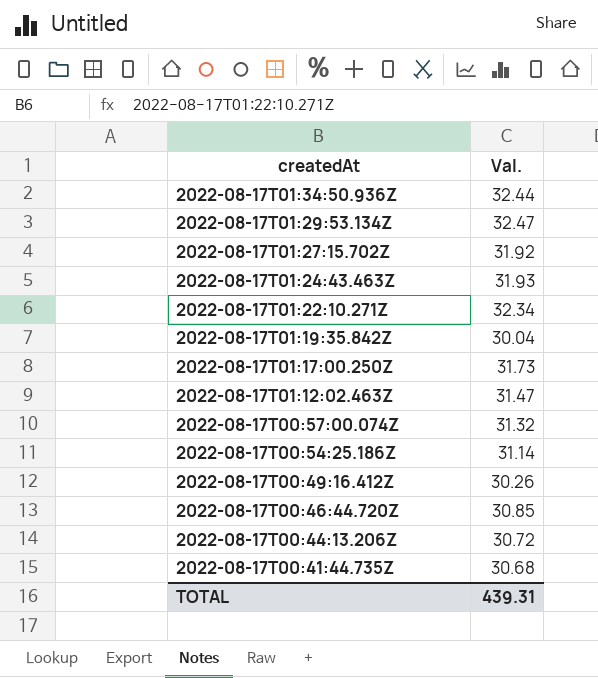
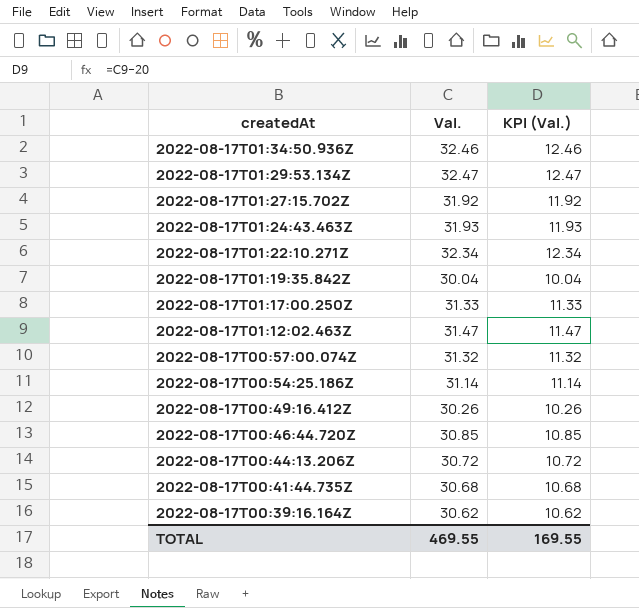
column KPI (Val.) | formula: none -> [Val.] - 20
2022-08-17T01:34:50.936Z | Val.: 32.44 -> 32.46
2022-08-17T01:17:00.250Z | Val.: 31.73 -> 31.33
row 2022-08-17T00:39:16.164Z: none -> 30.62 | 10.62
TOTAL | Val.: 439.31 -> 469.55

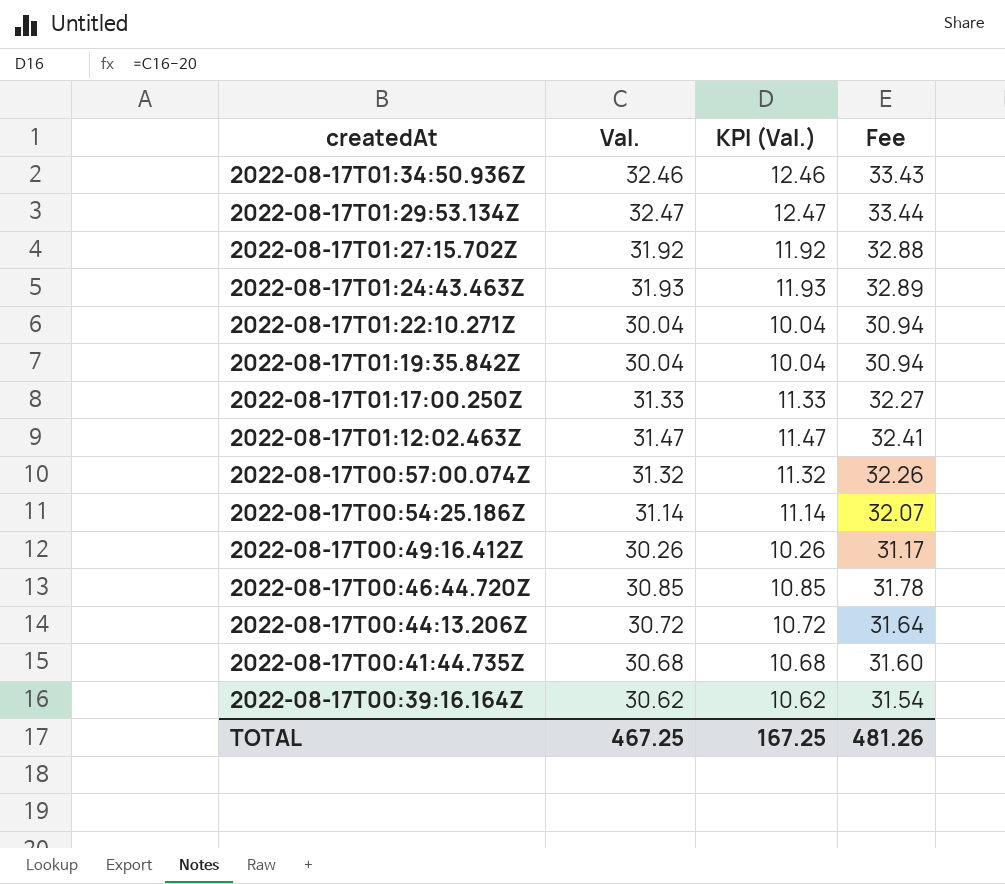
column Fee | formula: none -> [Val.] * 1.03
2022-08-17T01:22:10.271Z | Val.: 32.34 -> 30.04
2022-08-17T01:22:10.271Z | KPI (Val.): 12.34 -> 10.04
TOTAL | Val.: 469.55 -> 467.25
TOTAL | KPI (Val.): 169.55 -> 167.25

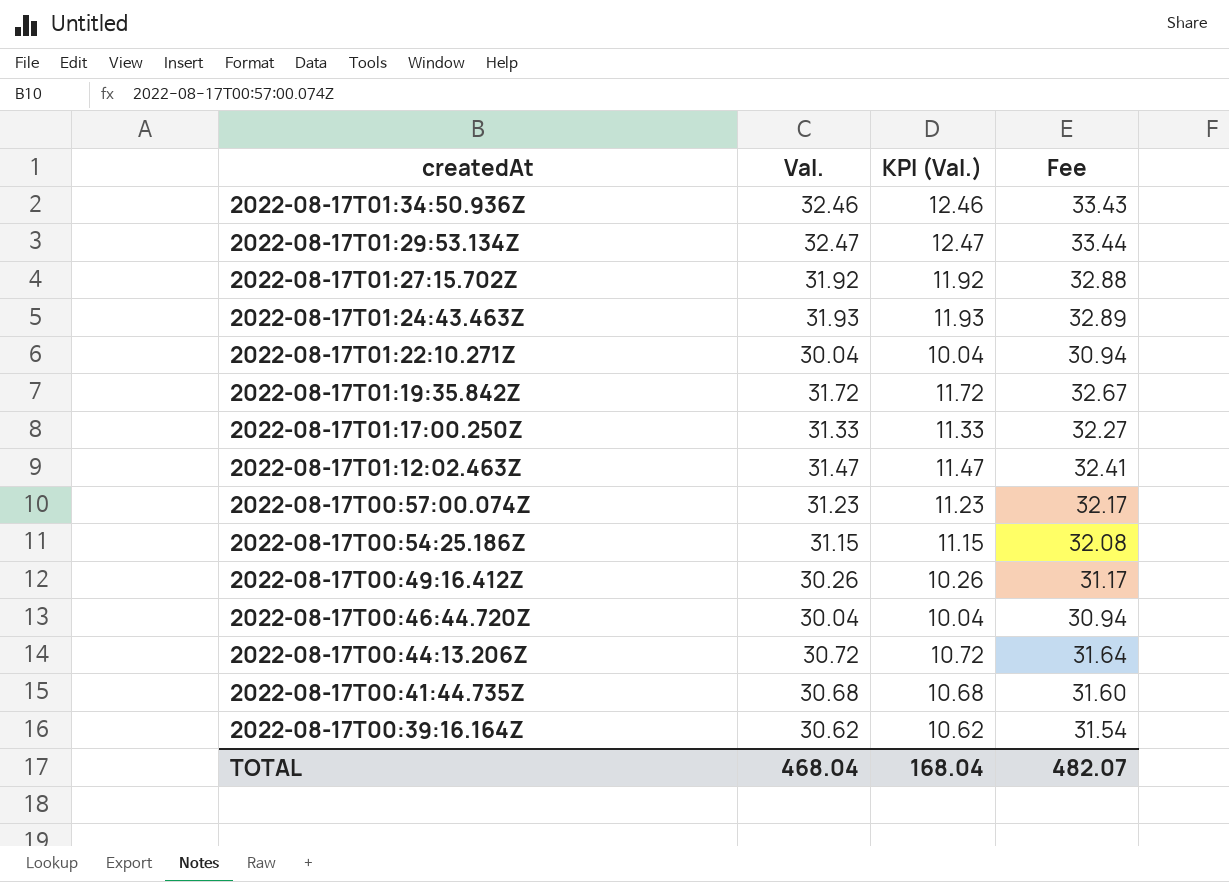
2022-08-17T01:19:35.842Z | Val.: 30.04 -> 31.72
2022-08-17T01:19:35.842Z | KPI (Val.): 10.04 -> 11.72
2022-08-17T01:19:35.842Z | Fee: 30.94 -> 32.67
2022-08-17T00:57:00.074Z | Val.: 31.32 -> 31.23
2022-08-17T00:57:00.074Z | KPI (Val.): 11.32 -> 11.23
2022-08-17T00:57:00.074Z | Fee: 32.26 -> 32.17
2022-08-17T00:54:25.186Z | Val.: 31.14 -> 31.15
2022-08-17T00:54:25.186Z | KPI (Val.): 11.14 -> 11.15
2022-08-17T00:54:25.186Z | Fee: 32.07 -> 32.08
2022-08-17T00:46:44.720Z | Val.: 30.85 -> 30.04
2022-08-17T00:46:44.720Z | KPI (Val.): 10.85 -> 10.04
2022-08-17T00:46:44.720Z | Fee: 31.78 -> 30.94
TOTAL | Val.: 467.25 -> 468.04
TOTAL | KPI (Val.): 167.25 -> 168.04
TOTAL | Fee: 481.26 -> 482.07

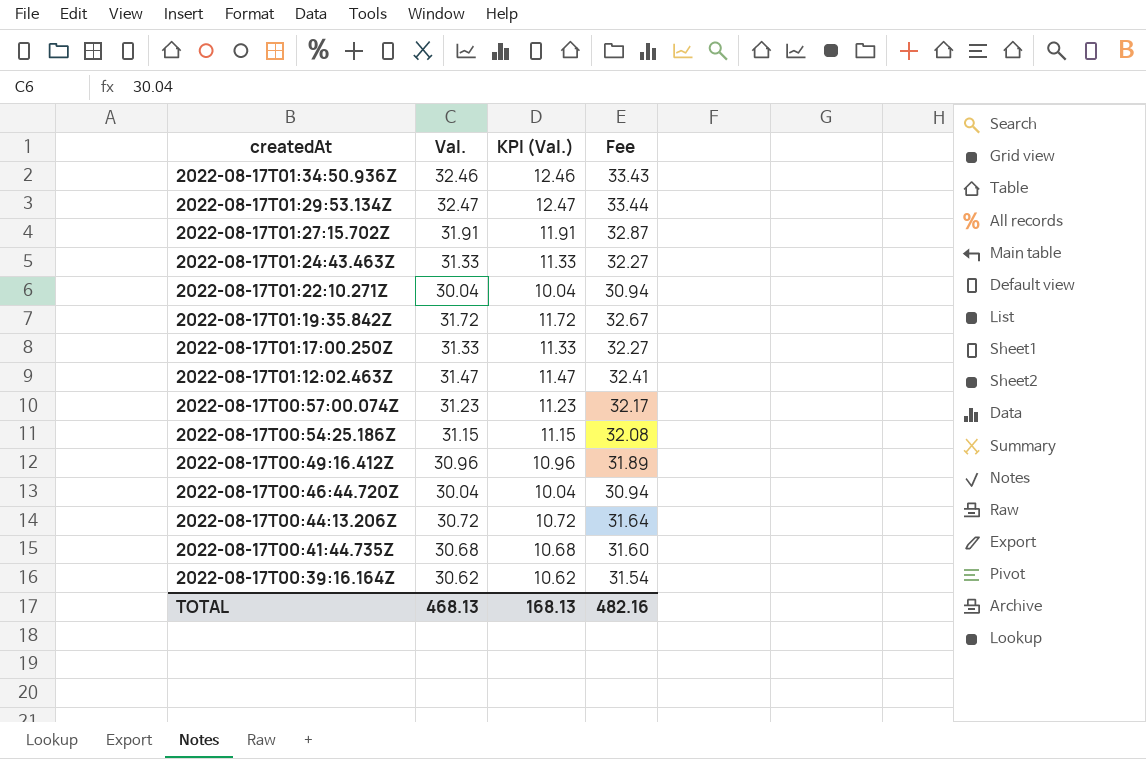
2022-08-17T01:27:15.702Z | Val.: 31.92 -> 31.91
2022-08-17T01:27:15.702Z | KPI (Val.): 11.92 -> 11.91
2022-08-17T01:27:15.702Z | Fee: 32.88 -> 32.87
2022-08-17T01:24:43.463Z | Val.: 31.93 -> 31.33
2022-08-17T01:24:43.463Z | KPI (Val.): 11.93 -> 11.33
2022-08-17T01:24:43.463Z | Fee: 32.89 -> 32.27
2022-08-17T00:49:16.412Z | Val.: 30.26 -> 30.96
2022-08-17T00:49:16.412Z | KPI (Val.): 10.26 -> 10.96
2022-08-17T00:49:16.412Z | Fee: 31.17 -> 31.89
TOTAL | Val.: 468.04 -> 468.13
TOTAL | KPI (Val.): 168.04 -> 168.13
TOTAL | Fee: 482.07 -> 482.16

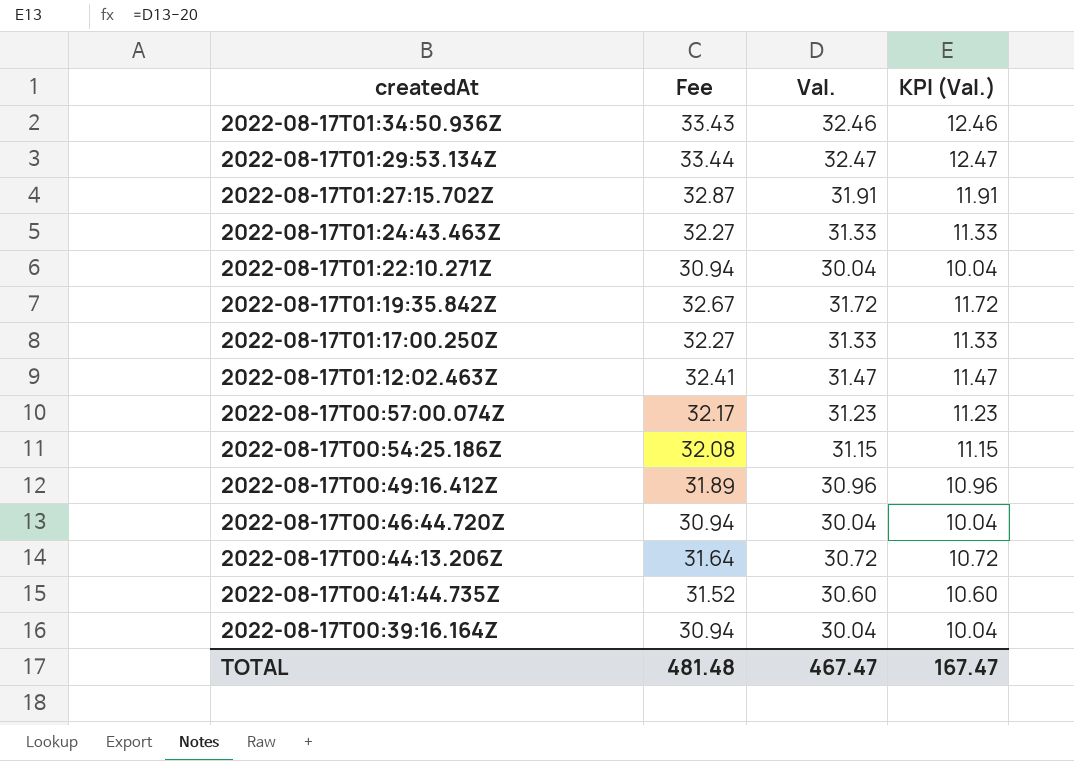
column Fee | position: 4 -> 2
2022-08-17T00:41:44.735Z | Fee: 31.60 -> 31.52
2022-08-17T00:41:44.735Z | Val.: 30.68 -> 30.60
2022-08-17T00:41:44.735Z | KPI (Val.): 10.68 -> 10.60
2022-08-17T00:39:16.164Z | Fee: 31.54 -> 30.94
2022-08-17T00:39:16.164Z | Val.: 30.62 -> 30.04
2022-08-17T00:39:16.164Z | KPI (Val.): 10.62 -> 10.04
TOTAL | Fee: 482.16 -> 481.48
TOTAL | Val.: 468.13 -> 467.47
TOTAL | KPI (Val.): 168.13 -> 167.47

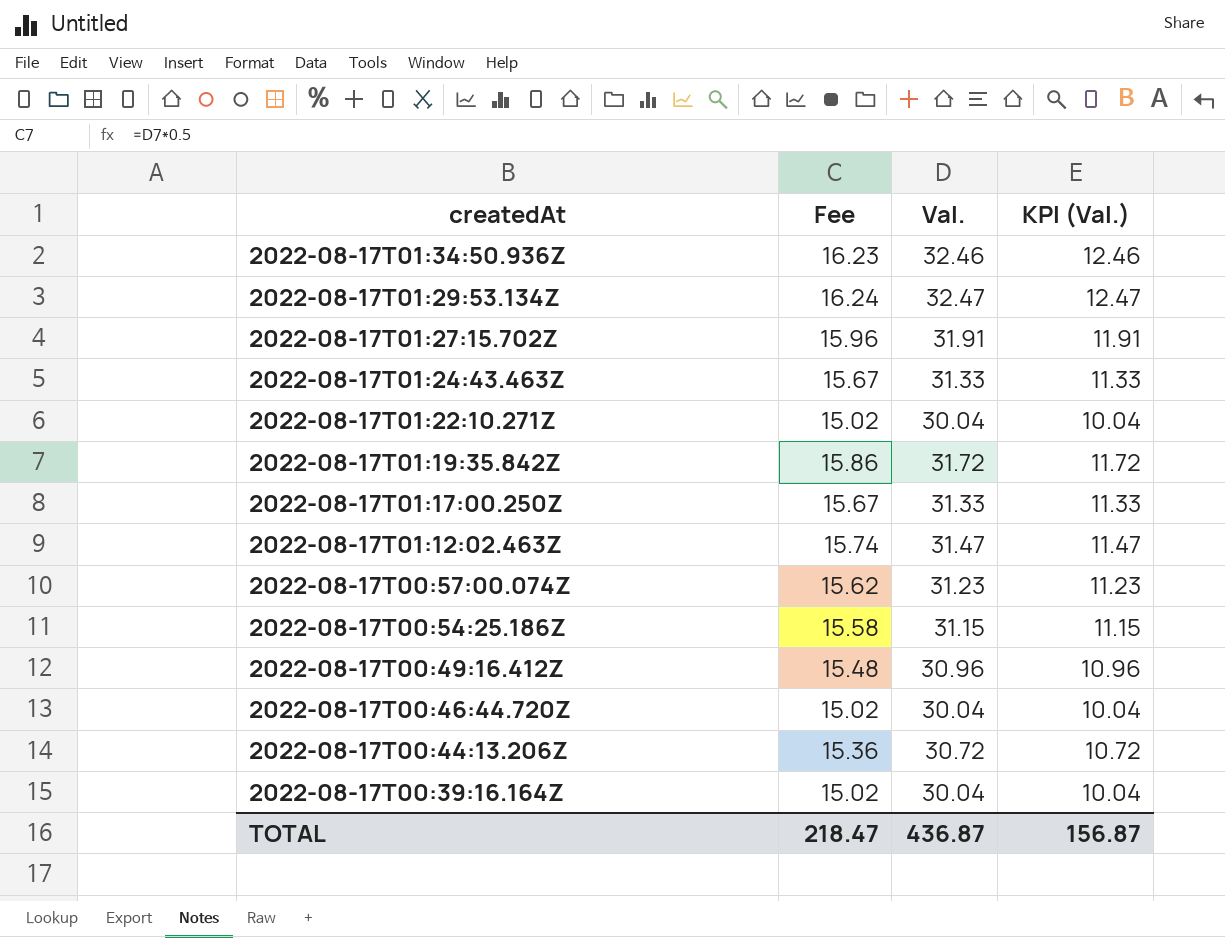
column Fee | formula: [Val.] * 1.03 -> [Val.] * 0.5
row 2022-08-17T00:41:44.735Z: 31.52 | 30.60 | 10.60 -> none
TOTAL | Fee: 481.48 -> 218.47
TOTAL | Val.: 467.47 -> 436.87
TOTAL | KPI (Val.): 167.47 -> 156.87

